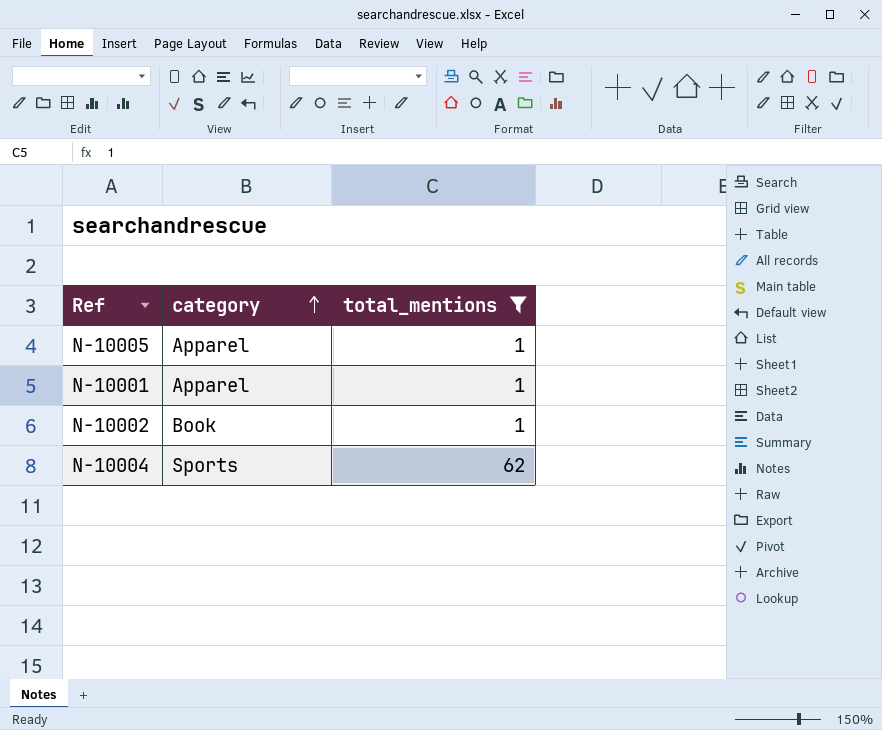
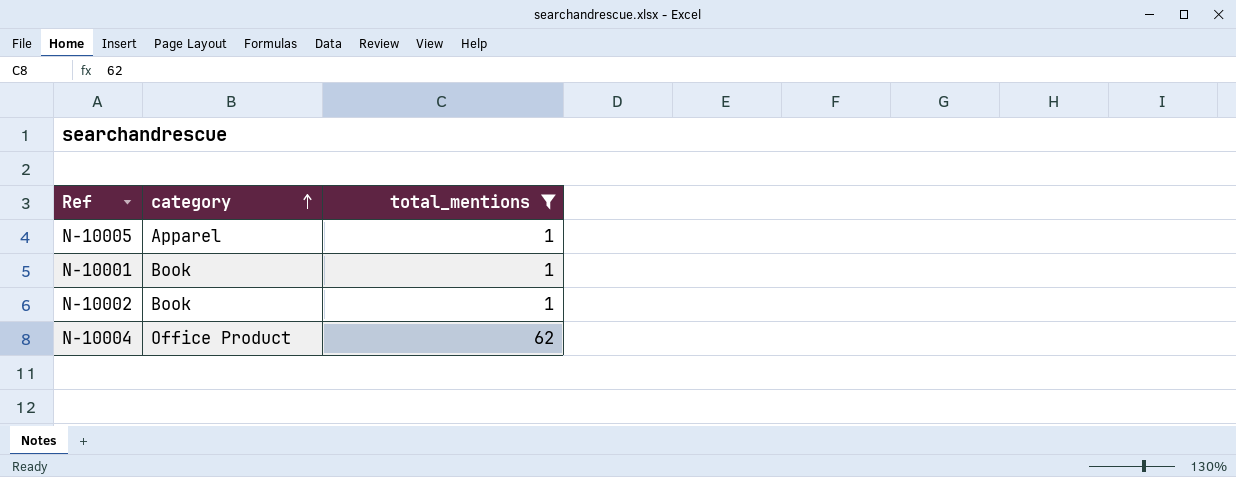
N-10001 | category: Apparel -> Book
N-10004 | category: Sports -> Office Product

